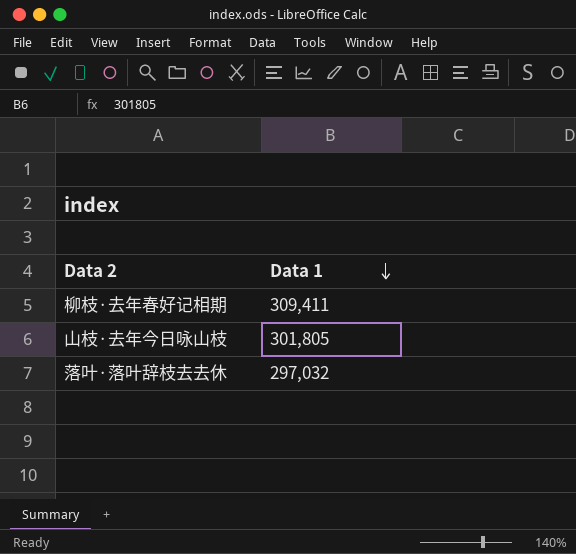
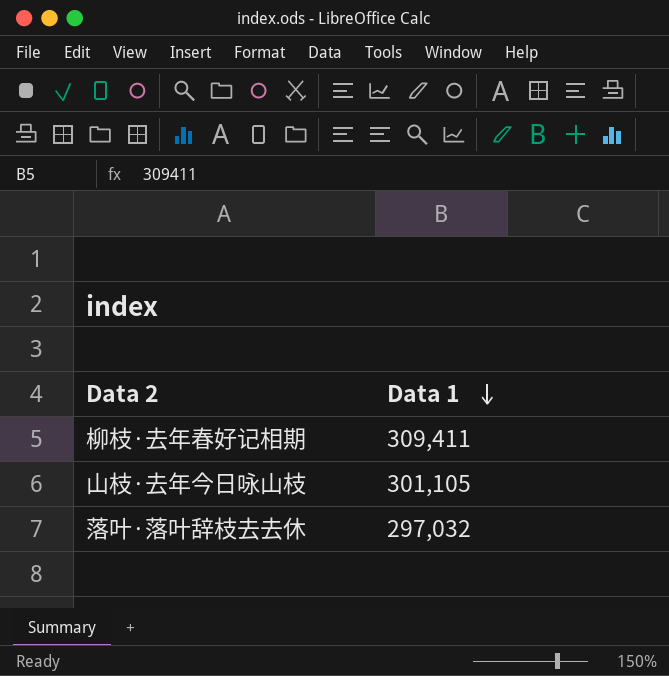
山枝·去年今日咏山枝 | Data 1: 301,805 -> 301,105

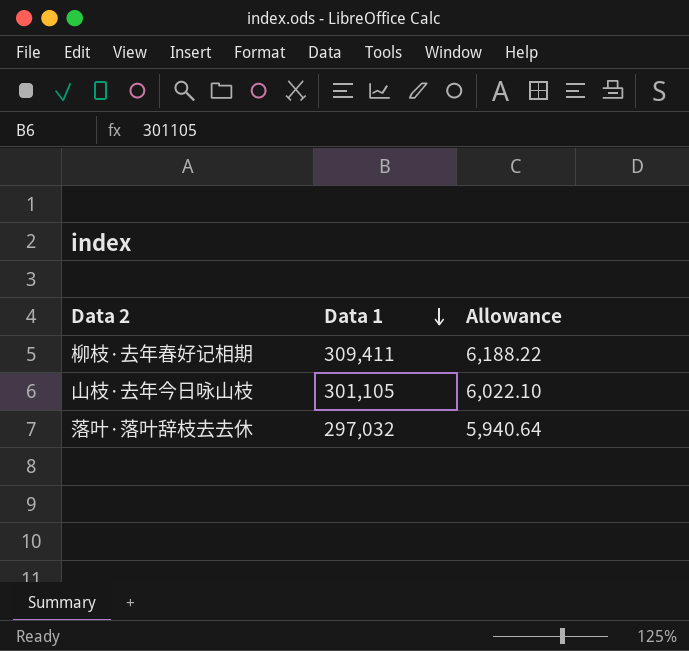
column Allowance | formula: none -> [Data 1] * 0.02

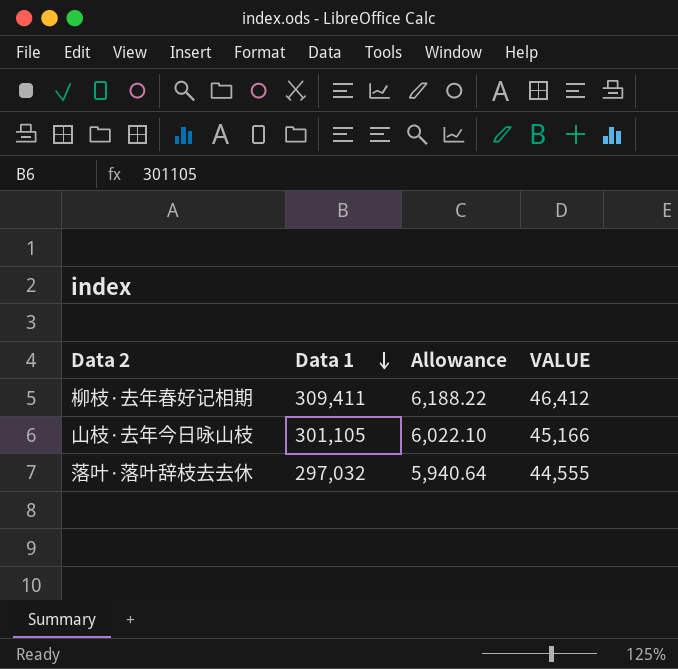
column VALUE | formula: none -> [Data 1] * 0.15

